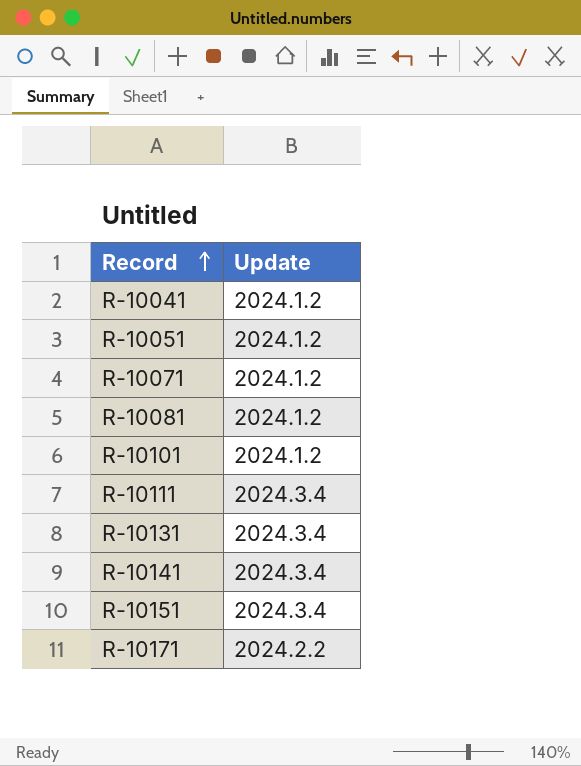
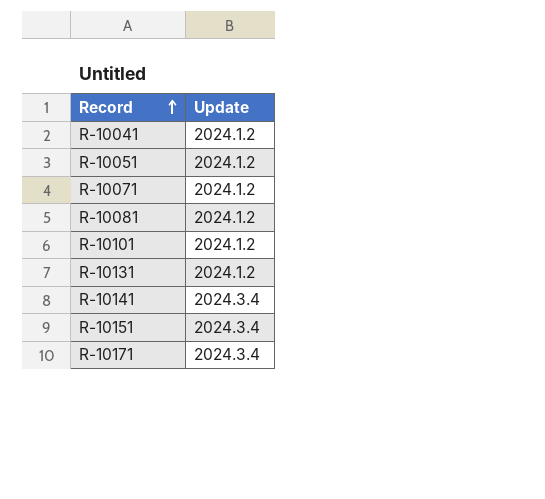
row R-10111: 2024.3.4 -> none
R-10131 | Update: 2024.3.4 -> 2024.1.2
R-10171 | Update: 2024.2.2 -> 2024.3.4

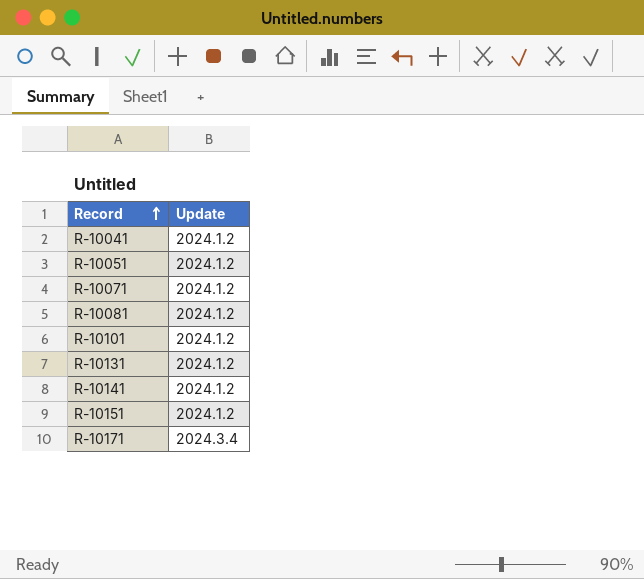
R-10141 | Update: 2024.3.4 -> 2024.1.2
R-10151 | Update: 2024.3.4 -> 2024.1.2

